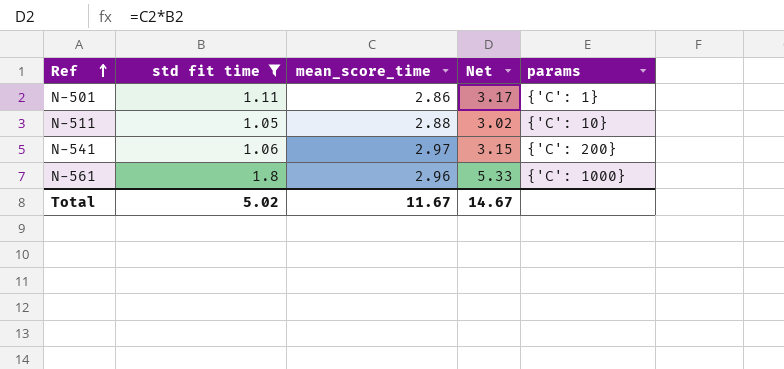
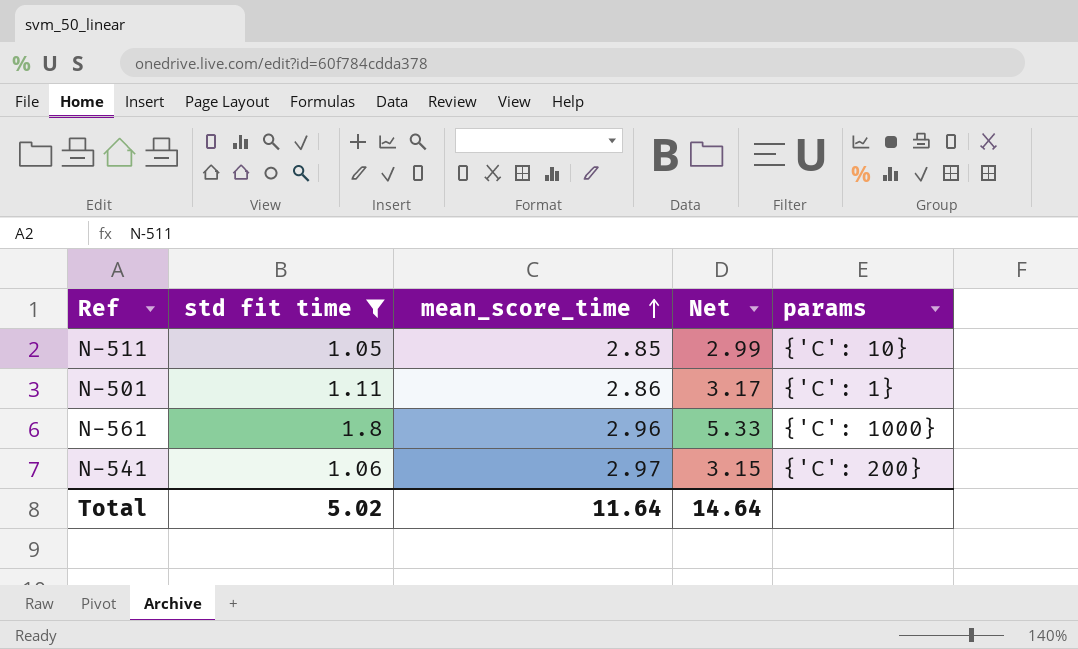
row order: Ref ascending -> mean_score_time ascending
N-511 | mean_score_time: 2.88 -> 2.85
N-511 | Net: 3.02 -> 2.99
Total | mean_score_time: 11.67 -> 11.64
Total | Net: 14.67 -> 14.64

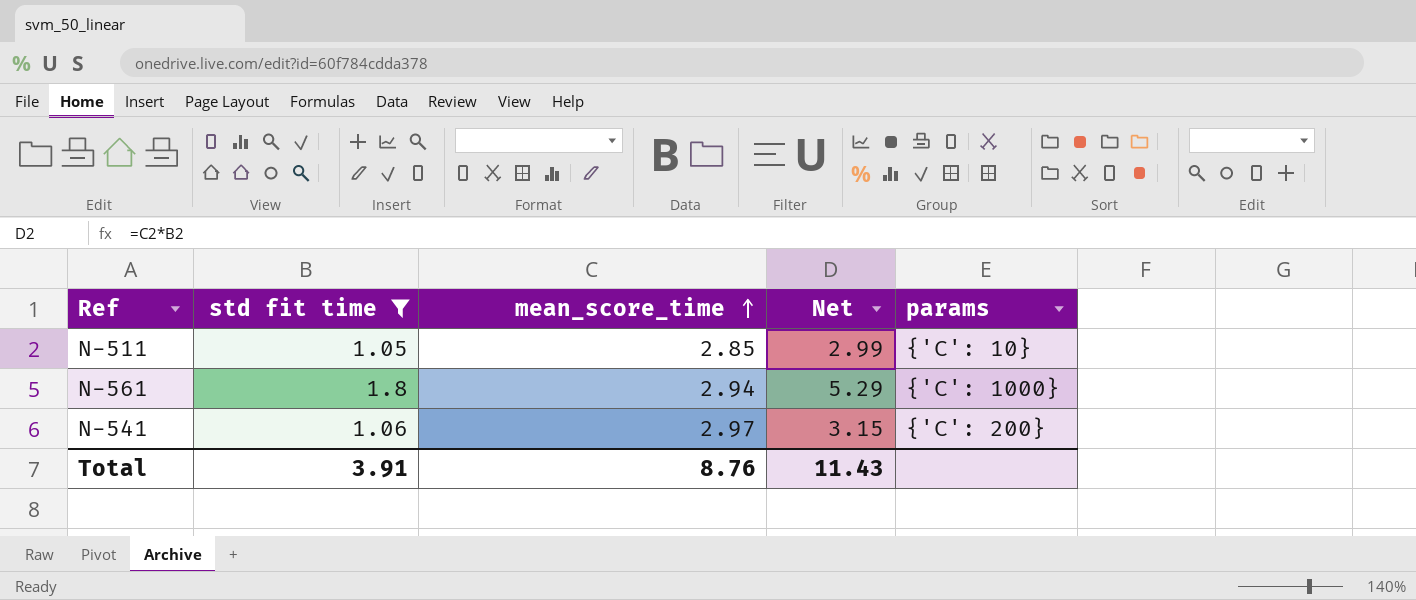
row N-501: 1.11 | 2.86 | 3.17 | {'C': 1} -> none
N-561 | mean_score_time: 2.96 -> 2.94
N-561 | Net: 5.33 -> 5.29
Total | std fit time: 5.02 -> 3.91
Total | mean_score_time: 11.64 -> 8.76
Total | Net: 14.64 -> 11.43

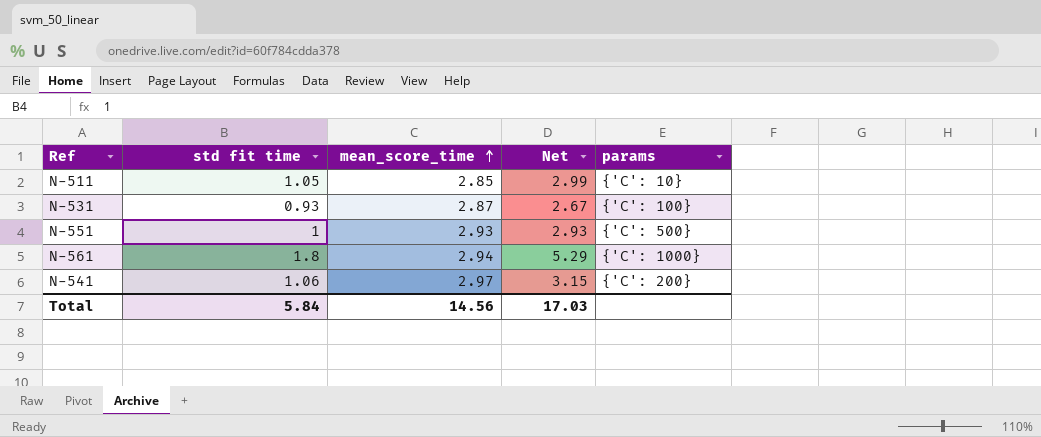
filter: std fit time >= 1.05 -> none
Total | std fit time: 3.91 -> 5.84
Total | mean_score_time: 8.76 -> 14.56
Total | Net: 11.43 -> 17.03

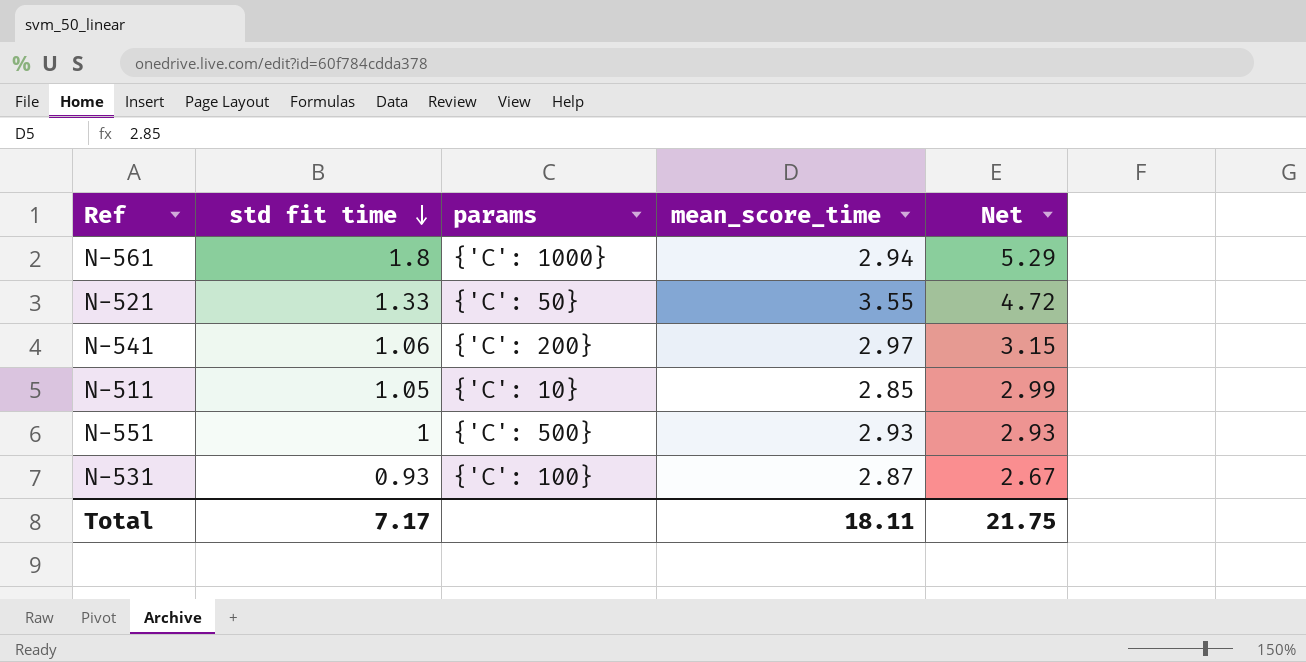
row order: mean_score_time ascending -> std fit time descending
column params | position: 5 -> 3
row N-521: none -> 1.33 | {'C': 50} | 3.55 | 4.72
Total | std fit time: 5.84 -> 7.17
Total | mean_score_time: 14.56 -> 18.11
Total | Net: 17.03 -> 21.75

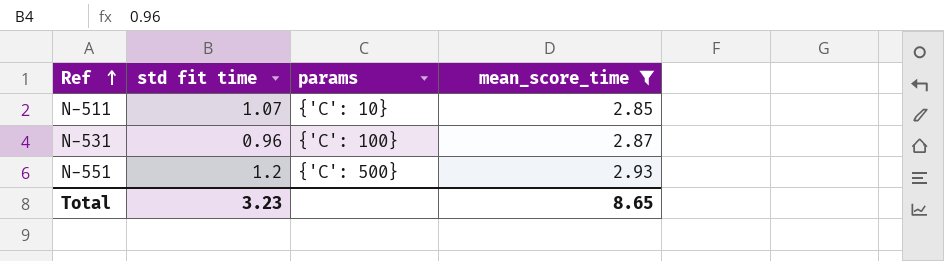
filter: none -> mean_score_time <= 2.93
row order: std fit time descending -> Ref ascending
column Net | formula: [std fit time] * [mean_score_time] -> none
N-511 | std fit time: 1.05 -> 1.07
N-531 | std fit time: 0.93 -> 0.96
N-551 | std fit time: 1 -> 1.2
Total | std fit time: 7.17 -> 3.23
Total | mean_score_time: 18.11 -> 8.65

